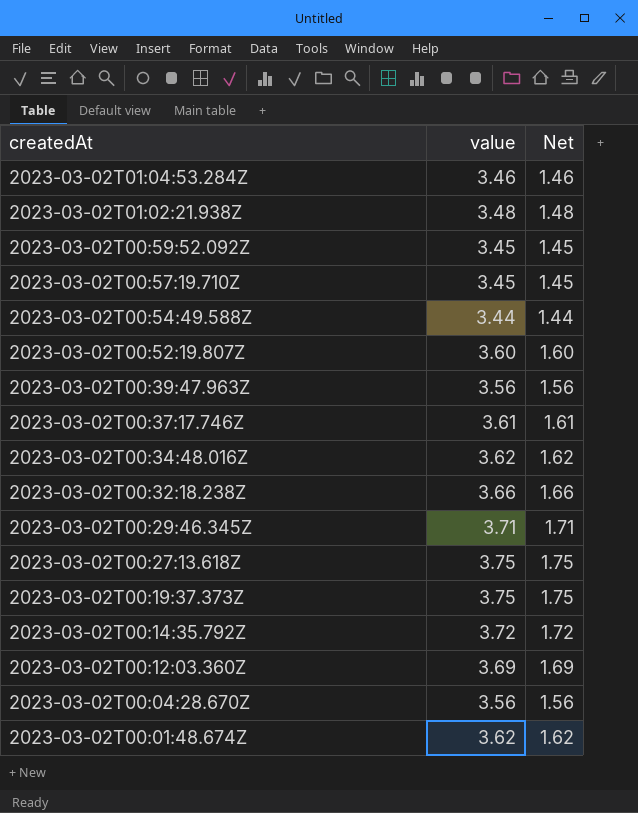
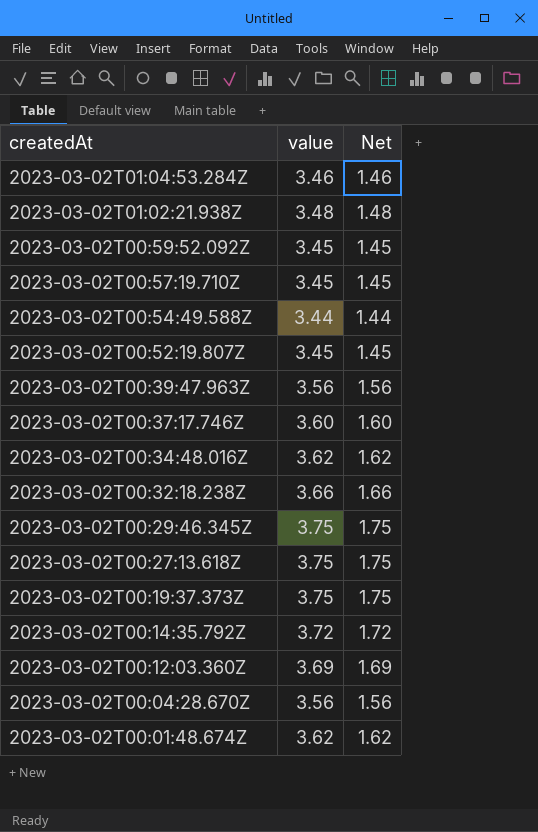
2023-03-02T00:52:19.807Z | value: 3.60 -> 3.45
2023-03-02T00:52:19.807Z | Net: 1.60 -> 1.45
2023-03-02T00:37:17.746Z | value: 3.61 -> 3.60
2023-03-02T00:37:17.746Z | Net: 1.61 -> 1.60
2023-03-02T00:29:46.345Z | value: 3.71 -> 3.75
2023-03-02T00:29:46.345Z | Net: 1.71 -> 1.75

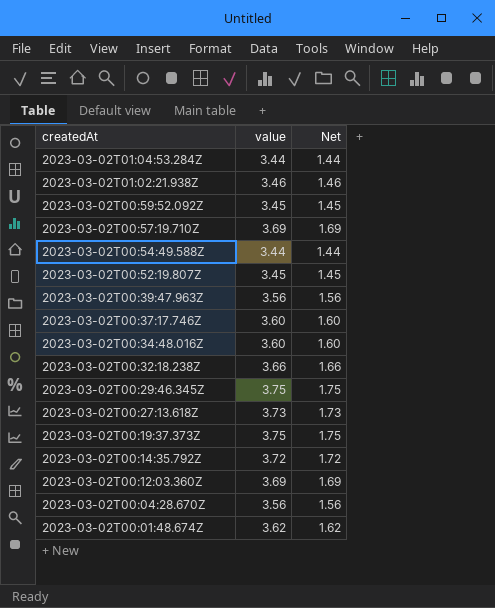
2023-03-02T01:04:53.284Z | value: 3.46 -> 3.44
2023-03-02T01:04:53.284Z | Net: 1.46 -> 1.44
2023-03-02T01:02:21.938Z | value: 3.48 -> 3.46
2023-03-02T01:02:21.938Z | Net: 1.48 -> 1.46
2023-03-02T00:57:19.710Z | value: 3.45 -> 3.69
2023-03-02T00:57:19.710Z | Net: 1.45 -> 1.69
2023-03-02T00:34:48.016Z | value: 3.62 -> 3.60
2023-03-02T00:34:48.016Z | Net: 1.62 -> 1.60
2023-03-02T00:27:13.618Z | value: 3.75 -> 3.73
2023-03-02T00:27:13.618Z | Net: 1.75 -> 1.73

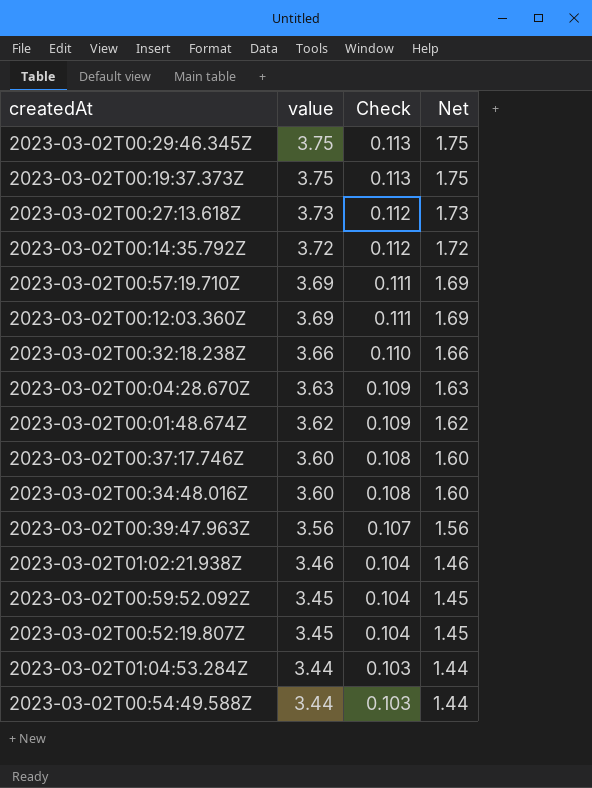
row order: createdAt descending -> value descending
column Check | formula: none -> [value] * 0.03
2023-03-02T00:04:28.670Z | value: 3.56 -> 3.63
2023-03-02T00:04:28.670Z | Net: 1.56 -> 1.63

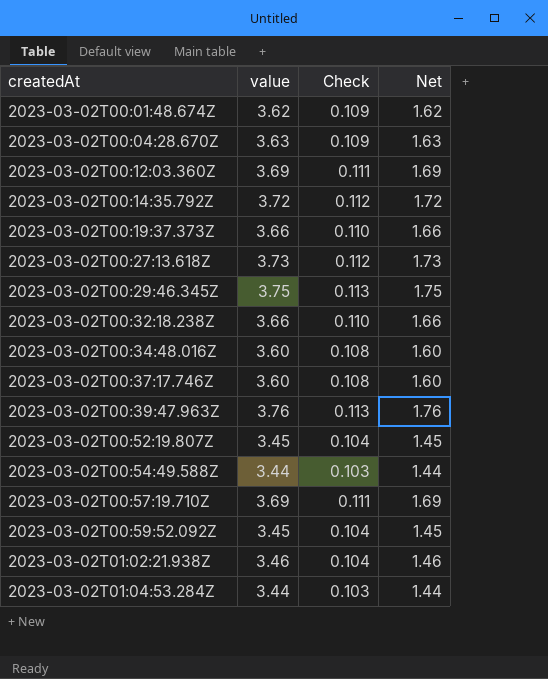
row order: value descending -> createdAt ascending
2023-03-02T00:19:37.373Z | value: 3.75 -> 3.66
2023-03-02T00:19:37.373Z | Check: 0.113 -> 0.110
2023-03-02T00:19:37.373Z | Net: 1.75 -> 1.66
2023-03-02T00:39:47.963Z | value: 3.56 -> 3.76
2023-03-02T00:39:47.963Z | Check: 0.107 -> 0.113
2023-03-02T00:39:47.963Z | Net: 1.56 -> 1.76

